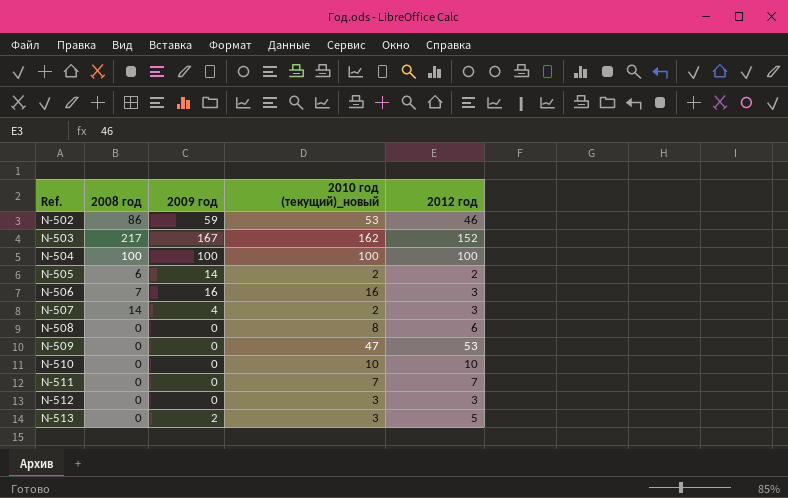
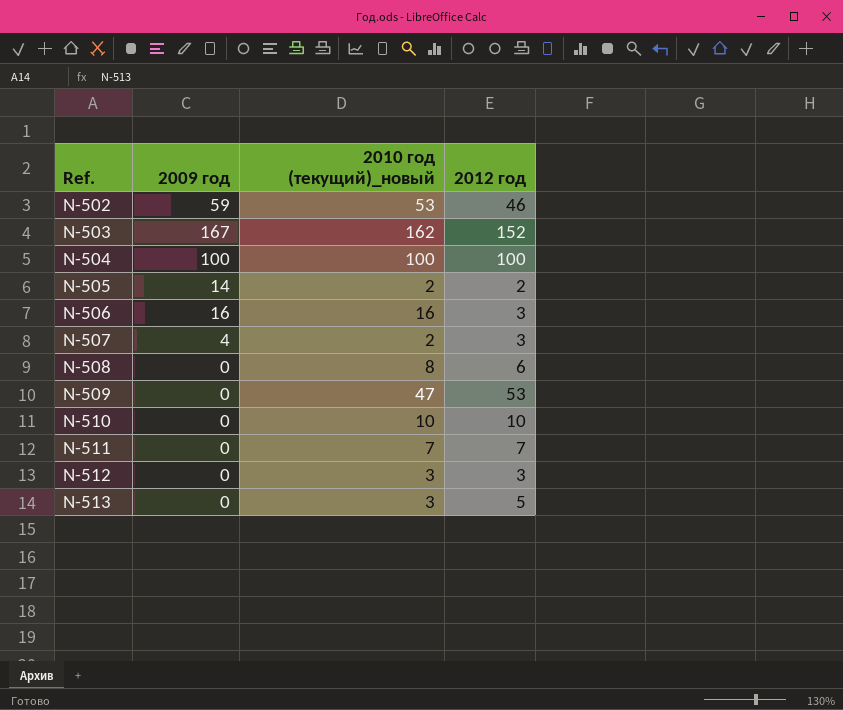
column 2008 год | position: 2 -> none
N-513 | 2009 год: 2 -> 0

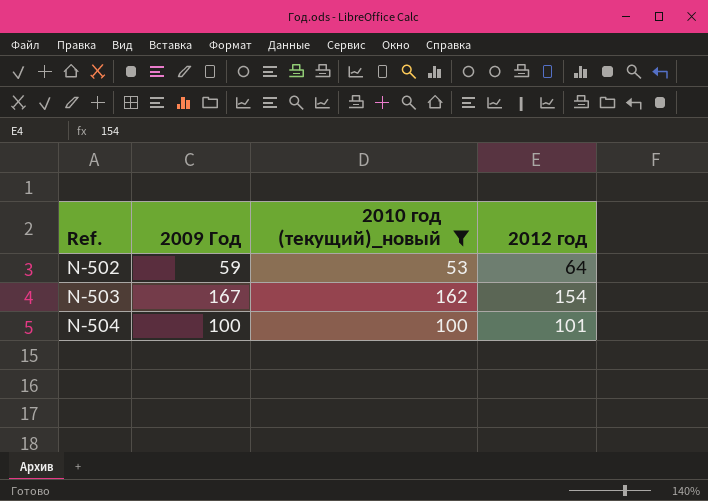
filter: none -> 2010 год (текущий)_новый >= 53
column name: 2009 год -> 2009 Год
N-502 | 2012 год: 46 -> 64
N-503 | 2012 год: 152 -> 154
N-504 | 2012 год: 100 -> 101

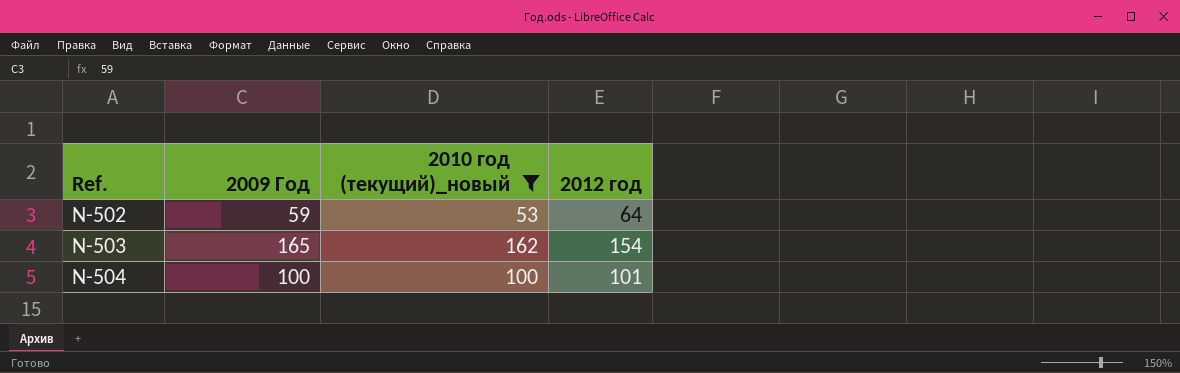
N-503 | 2009 Год: 167 -> 165

